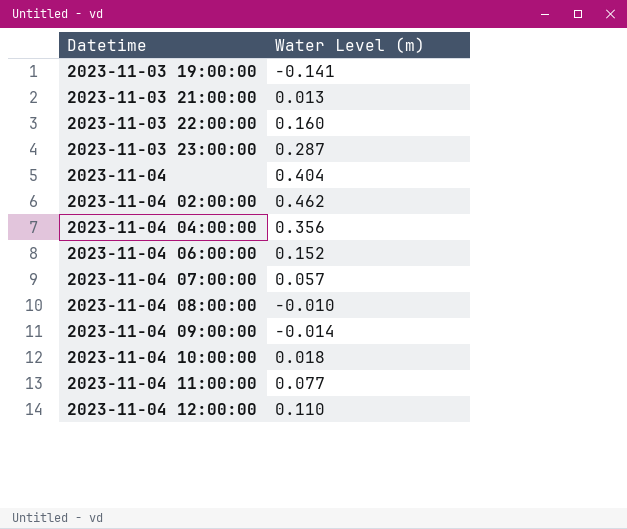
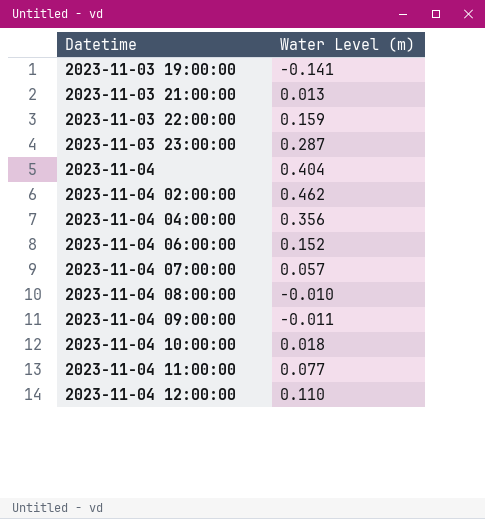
2023-11-03 22:00:00 | Water Level (m): 0.160 -> 0.159
2023-11-04 09:00:00 | Water Level (m): -0.014 -> -0.011

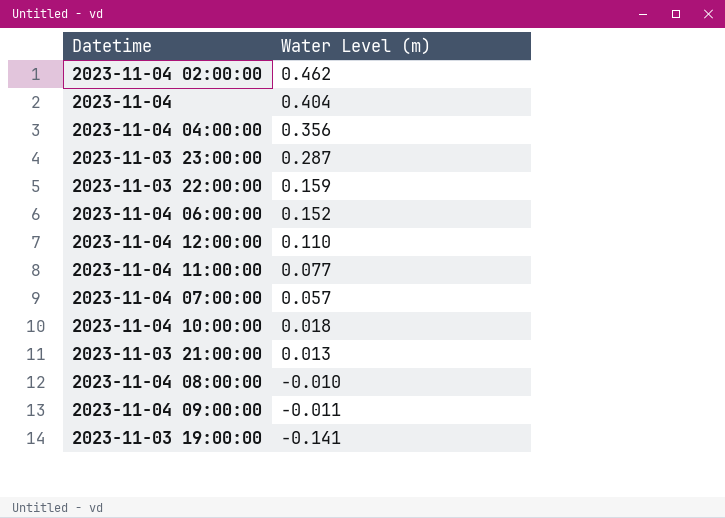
row order: Datetime ascending -> Water Level (m) descending

